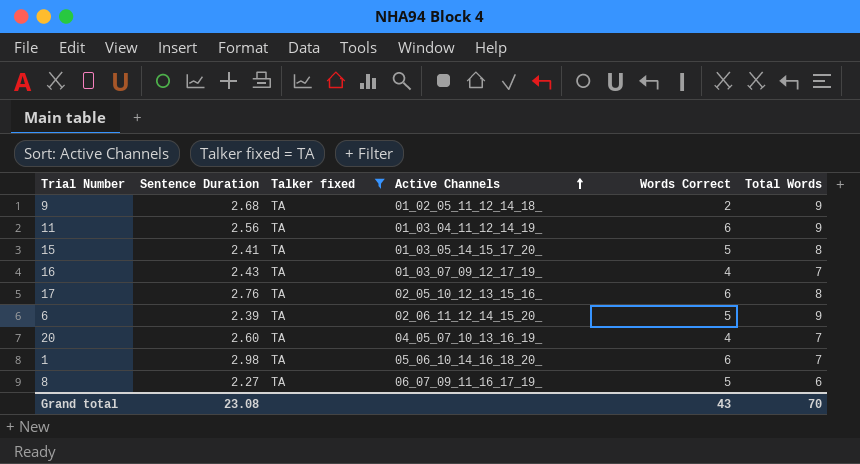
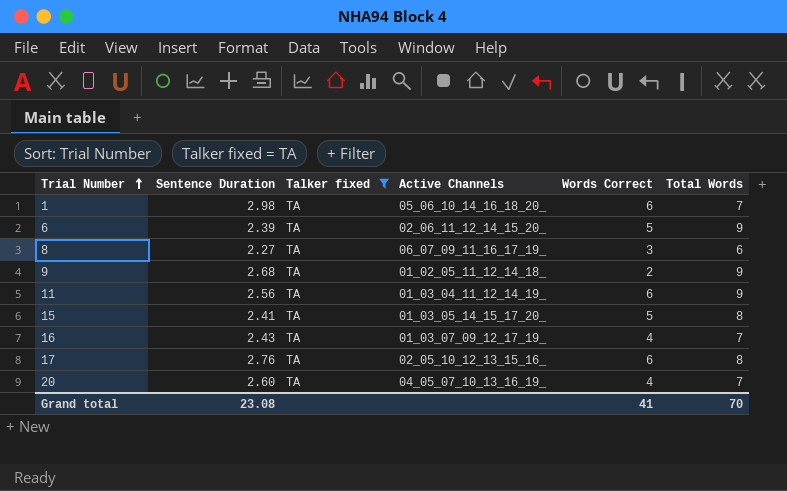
row order: Active Channels ascending -> Trial Number ascending
8 | Words Correct: 5 -> 3
Grand total | Words Correct: 43 -> 41

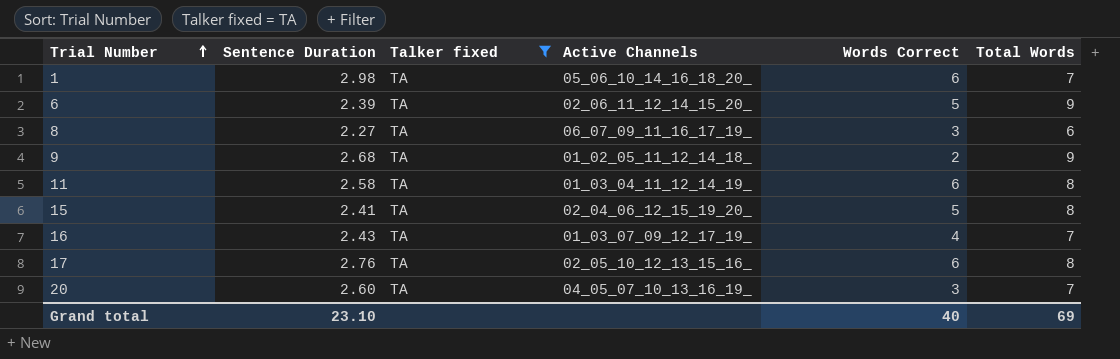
11 | Sentence Duration: 2.56 -> 2.58
11 | Total Words: 9 -> 8
15 | Active Channels: 01_03_05_14_15_17_20_ -> 02_04_06_12_15_19_20_
20 | Words Correct: 4 -> 3
Grand total | Sentence Duration: 23.08 -> 23.10
Grand total | Words Correct: 41 -> 40
Grand total | Total Words: 70 -> 69

